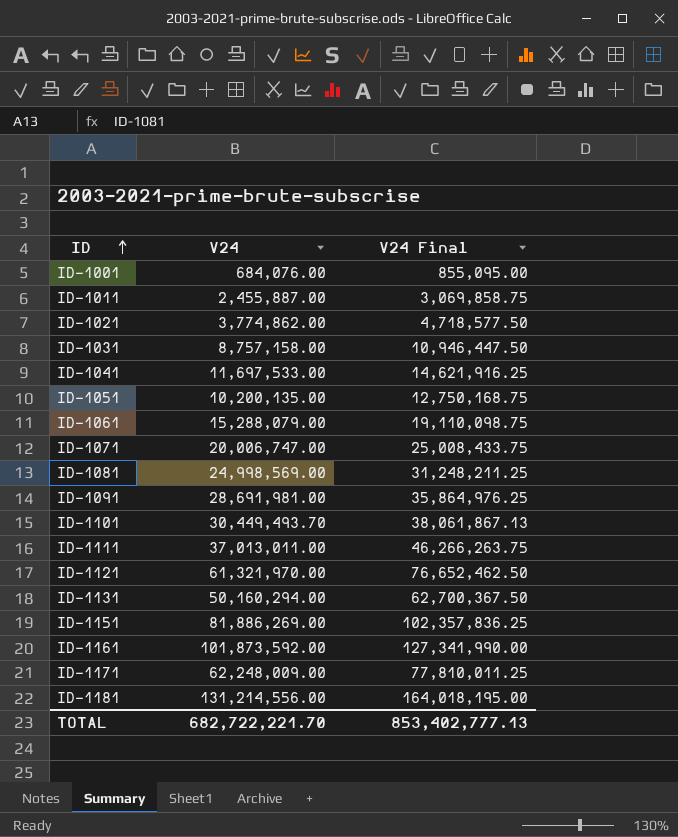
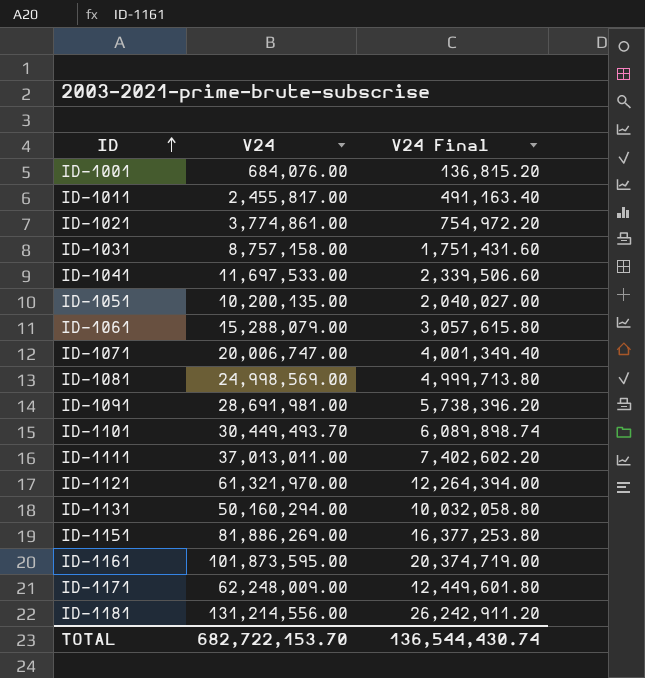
column V24 Final | formula: [V24] * 1.25 -> [V24] * 0.2
ID-1011 | V24: 2,455,887.00 -> 2,455,817.00
ID-1021 | V24: 3,774,862.00 -> 3,774,861.00
ID-1161 | V24: 101,873,592.00 -> 101,873,595.00
TOTAL | V24: 682,722,221.70 -> 682,722,153.70
TOTAL | V24 Final: 853,402,777.13 -> 136,544,430.74

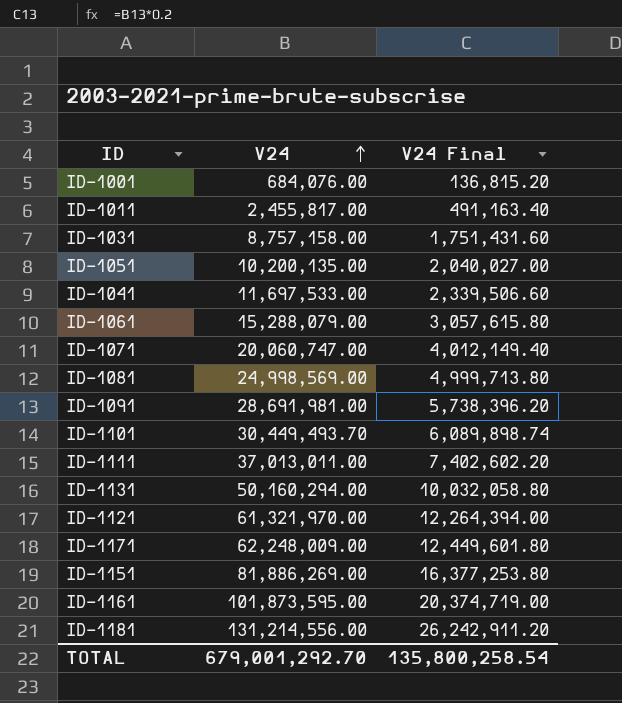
row order: ID ascending -> V24 ascending
row ID-1021: 3,774,861.00 | 754,972.20 -> none
ID-1071 | V24: 20,006,747.00 -> 20,060,747.00
ID-1071 | V24 Final: 4,001,349.40 -> 4,012,149.40
TOTAL | V24: 682,722,153.70 -> 679,001,292.70
TOTAL | V24 Final: 136,544,430.74 -> 135,800,258.54

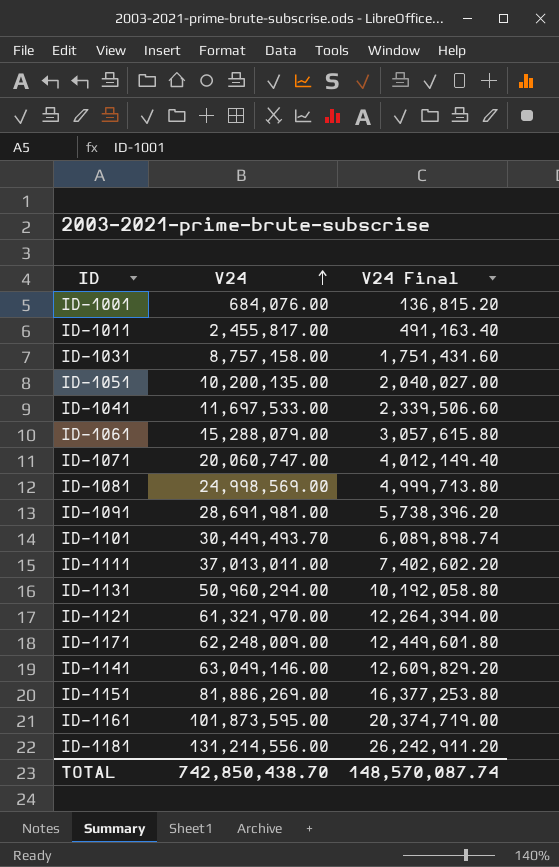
ID-1131 | V24: 50,160,294.00 -> 50,960,294.00
ID-1131 | V24 Final: 10,032,058.80 -> 10,192,058.80
row ID-1141: none -> 63,049,146.00 | 12,609,829.20
TOTAL | V24: 679,001,292.70 -> 742,850,438.70
TOTAL | V24 Final: 135,800,258.54 -> 148,570,087.74

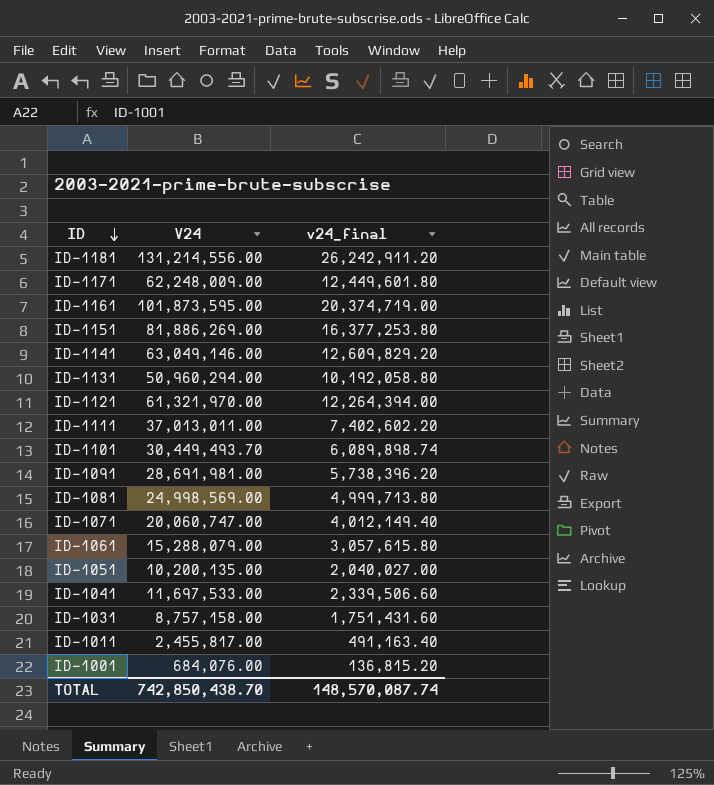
row order: V24 ascending -> ID descending
column name: V24 Final -> v24_final

